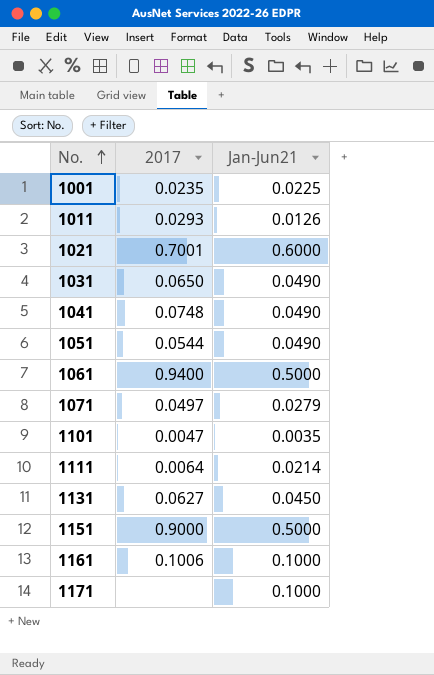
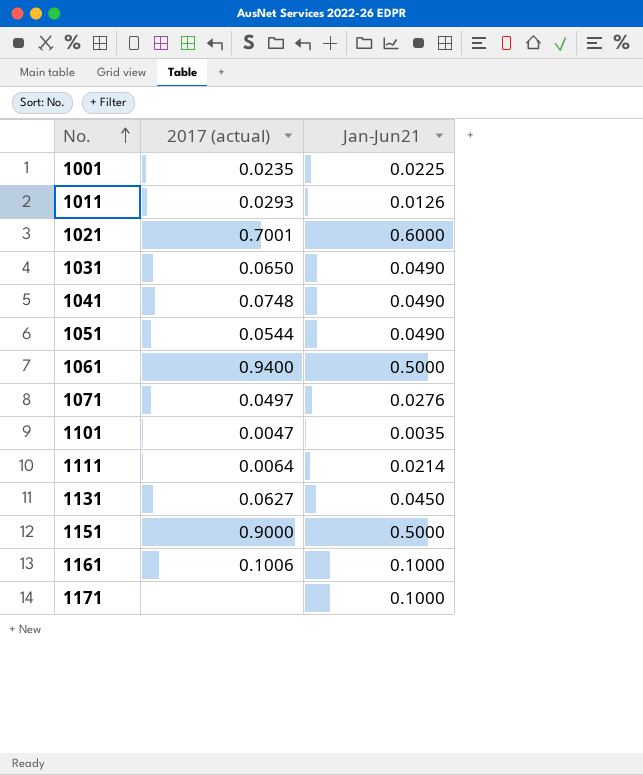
column name: 2017 -> 2017 (actual)
1071 | Jan-Jun21: 0.0279 -> 0.0276

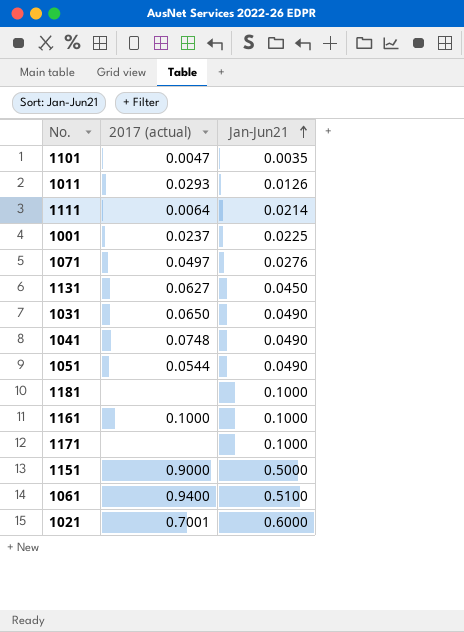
row order: No. ascending -> Jan-Jun21 ascending
1001 | 2017 (actual): 0.0235 -> 0.0237
row 1181: none -> none | 0.1000
1161 | 2017 (actual): 0.1006 -> 0.1000
1061 | Jan-Jun21: 0.5000 -> 0.5100

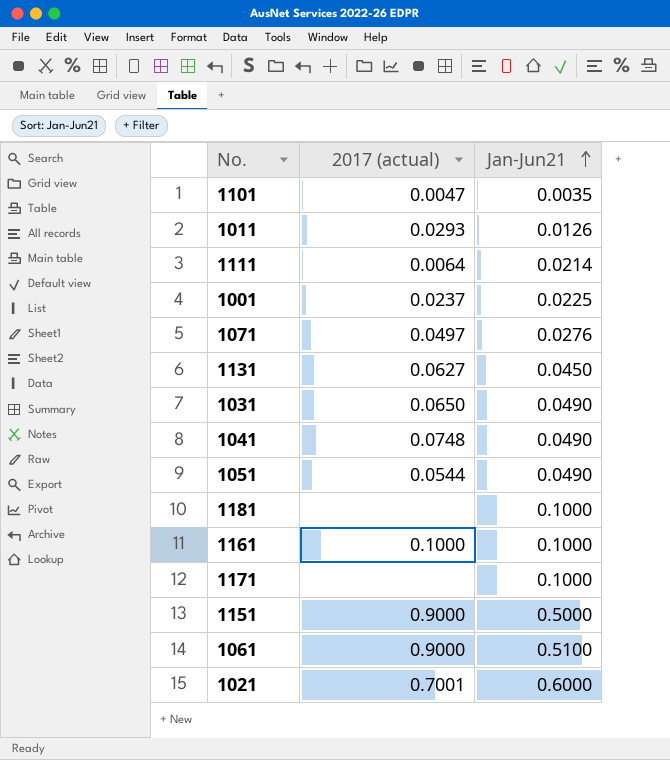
1061 | 2017 (actual): 0.9400 -> 0.9000

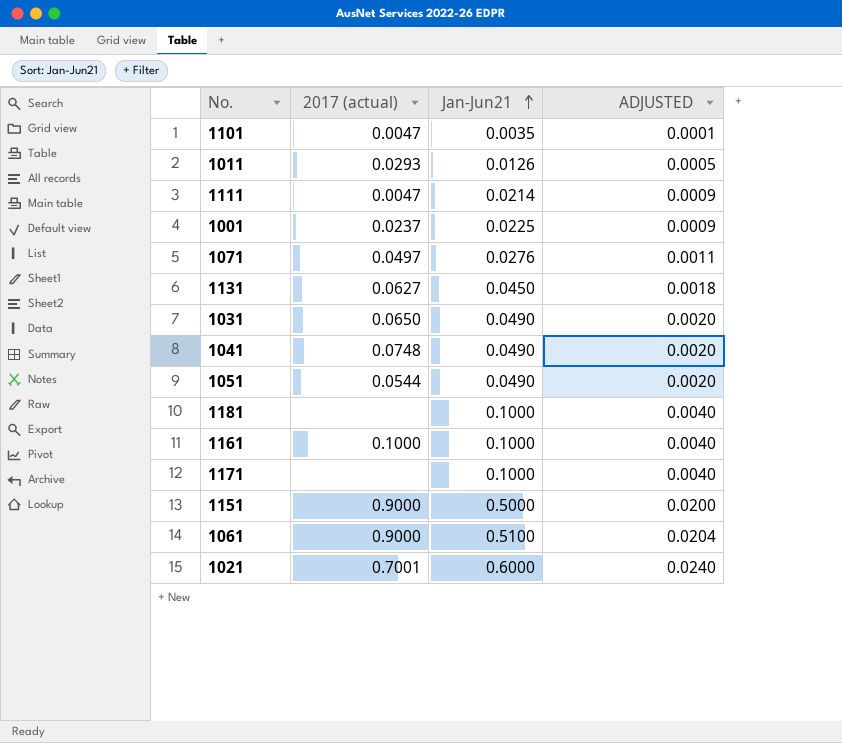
column ADJUSTED | formula: none -> [Jan-Jun21] * 0.04
1111 | 2017 (actual): 0.0064 -> 0.0047

